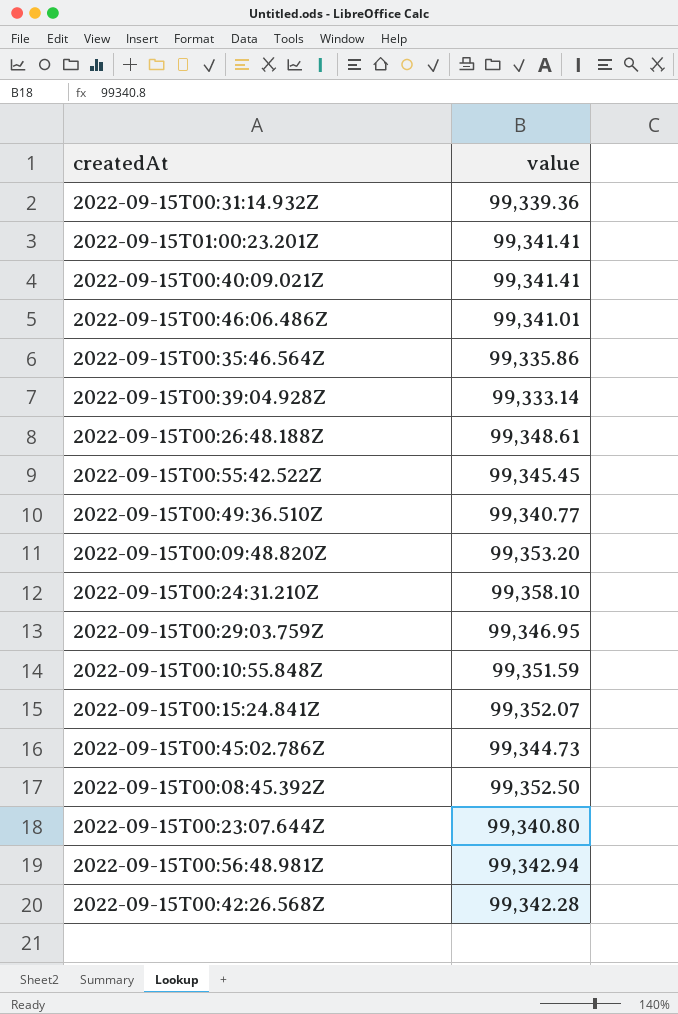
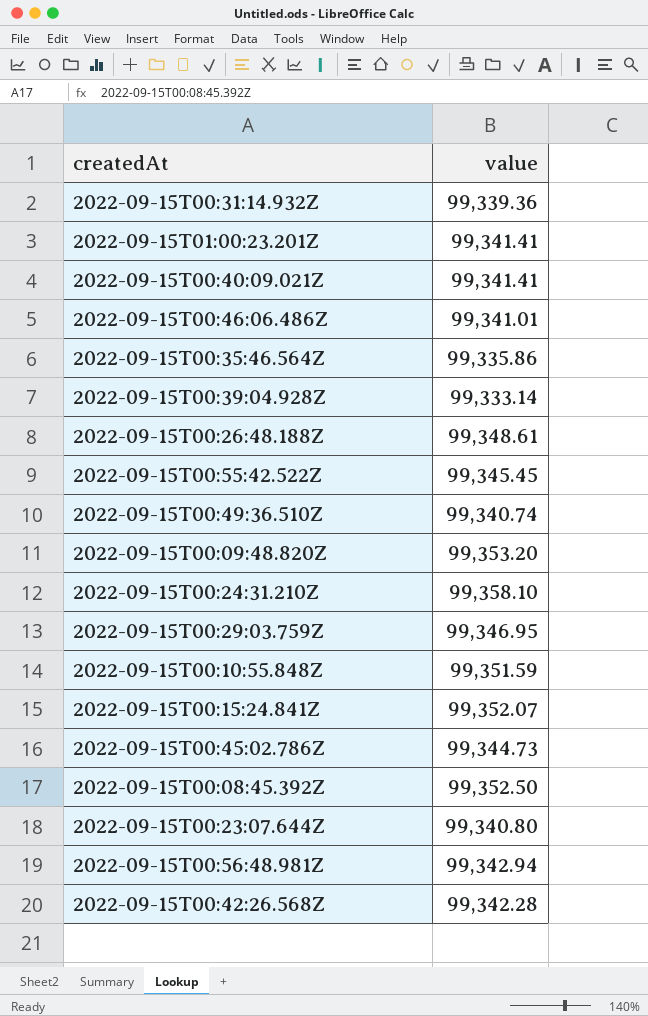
2022-09-15T00:49:36.510Z | value: 99,340.77 -> 99,340.74

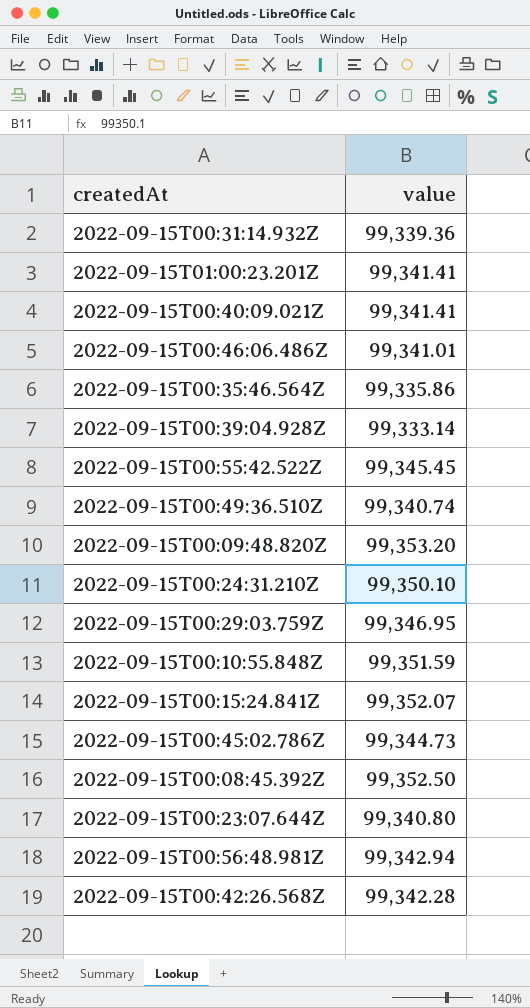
row 2022-09-15T00:26:48.188Z: 99,348.61 -> none
2022-09-15T00:24:31.210Z | value: 99,358.10 -> 99,350.10

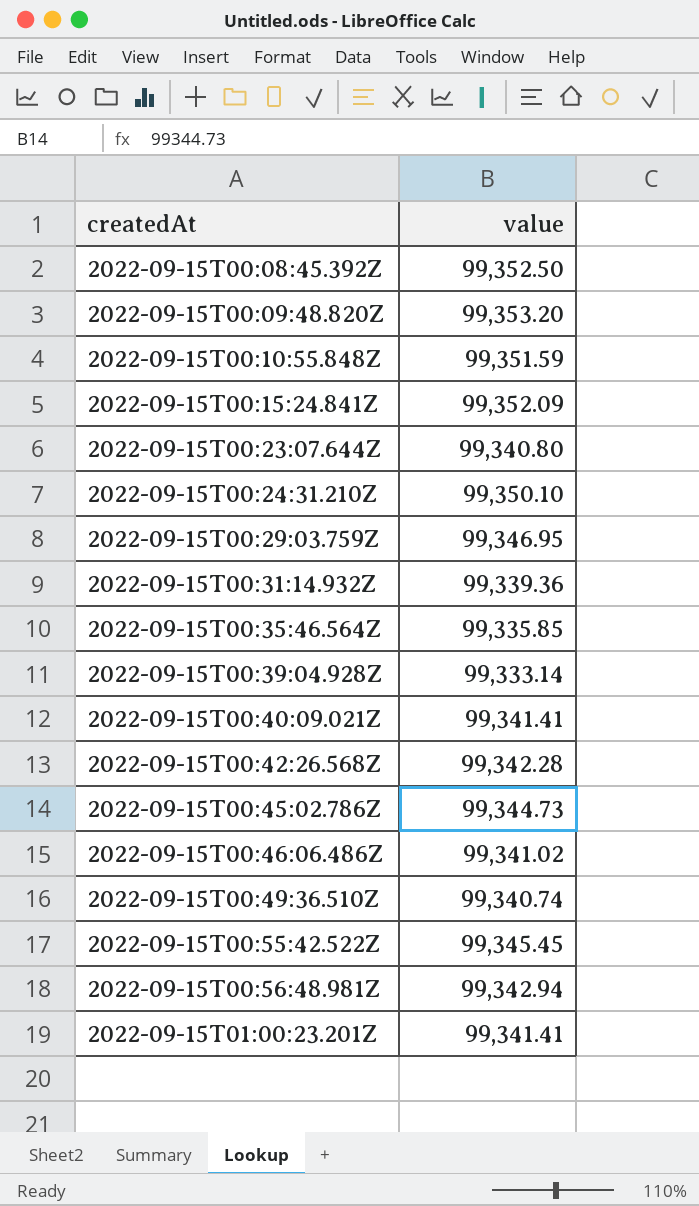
row order: none -> createdAt ascending
2022-09-15T00:15:24.841Z | value: 99,352.07 -> 99,352.09
2022-09-15T00:35:46.564Z | value: 99,335.86 -> 99,335.85
2022-09-15T00:46:06.486Z | value: 99,341.01 -> 99,341.02

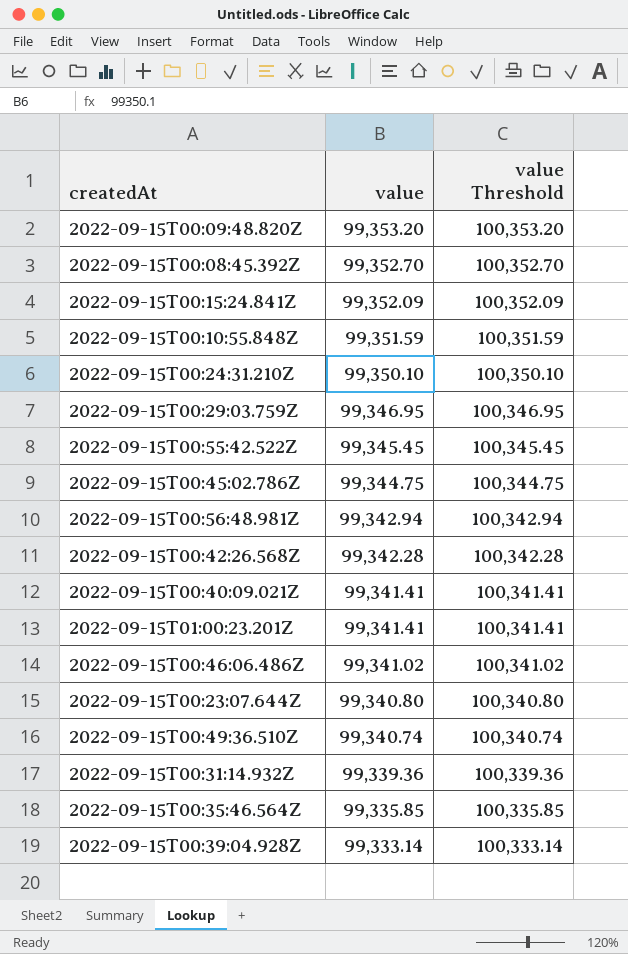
row order: createdAt ascending -> value descending
column value Threshold | formula: none -> [value] + 1000
2022-09-15T00:08:45.392Z | value: 99,352.50 -> 99,352.70
2022-09-15T00:45:02.786Z | value: 99,344.73 -> 99,344.75

